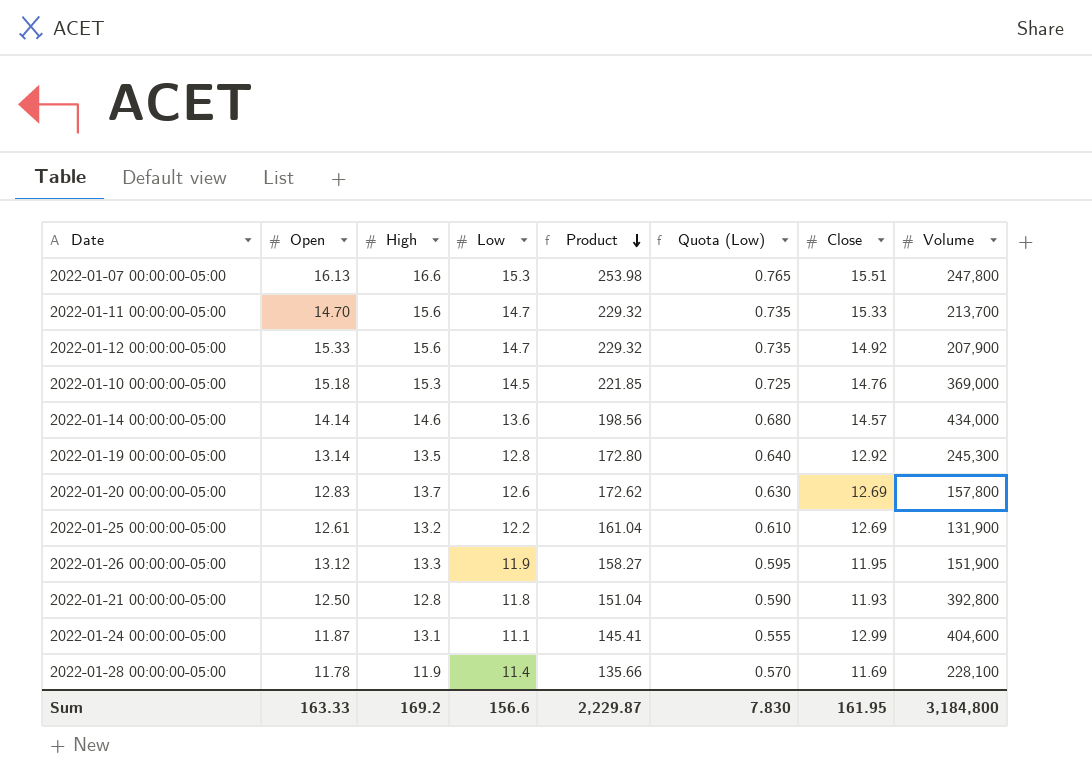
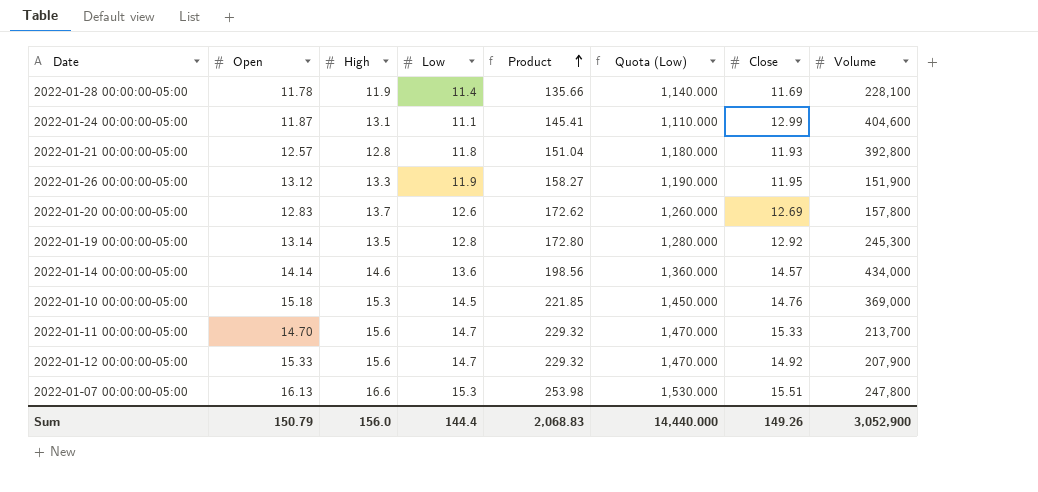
row order: Product descending -> Product ascending
column Quota (Low) | formula: [Low] * 0.05 -> [Low] * 100
row 2022-01-25 00:00:00-05:00: 12.61 | 13.2 | 12.2 | 161.04 | 0.610 | 12.69 | 131,900 -> none
2022-01-21 00:00:00-05:00 | Open: 12.50 -> 12.57
Sum | Open: 163.33 -> 150.79
Sum | High: 169.2 -> 156.0
Sum | Low: 156.6 -> 144.4
Sum | Product: 2,229.87 -> 2,068.83
Sum | Quota (Low): 7.830 -> 14,440.000
Sum | Close: 161.95 -> 149.26
Sum | Volume: 3,184,800 -> 3,052,900

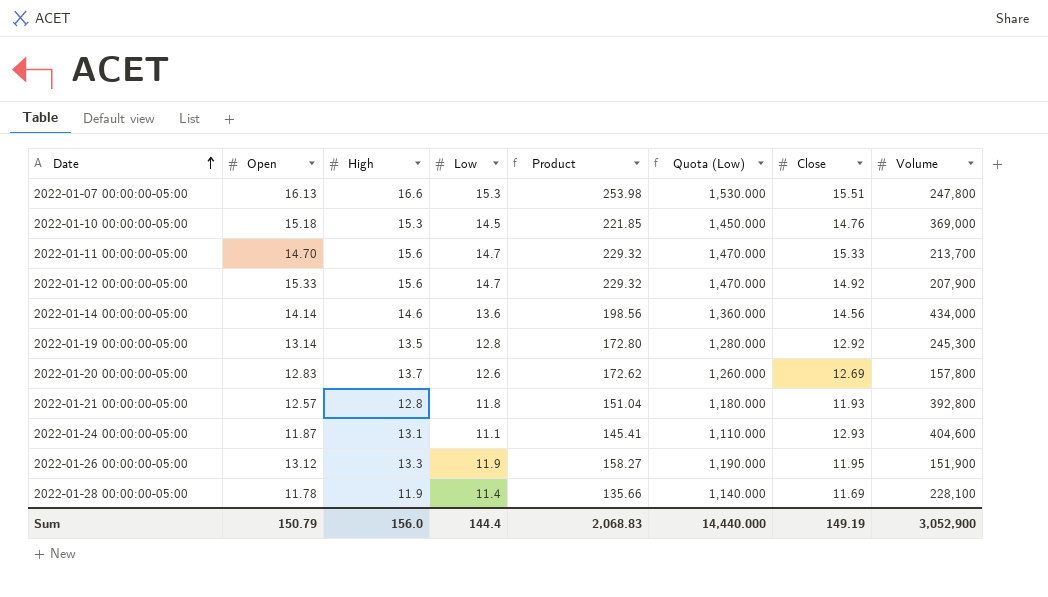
row order: Product ascending -> Date ascending
2022-01-14 00:00:00-05:00 | Close: 14.57 -> 14.56
2022-01-24 00:00:00-05:00 | Close: 12.99 -> 12.93
Sum | Close: 149.26 -> 149.19

